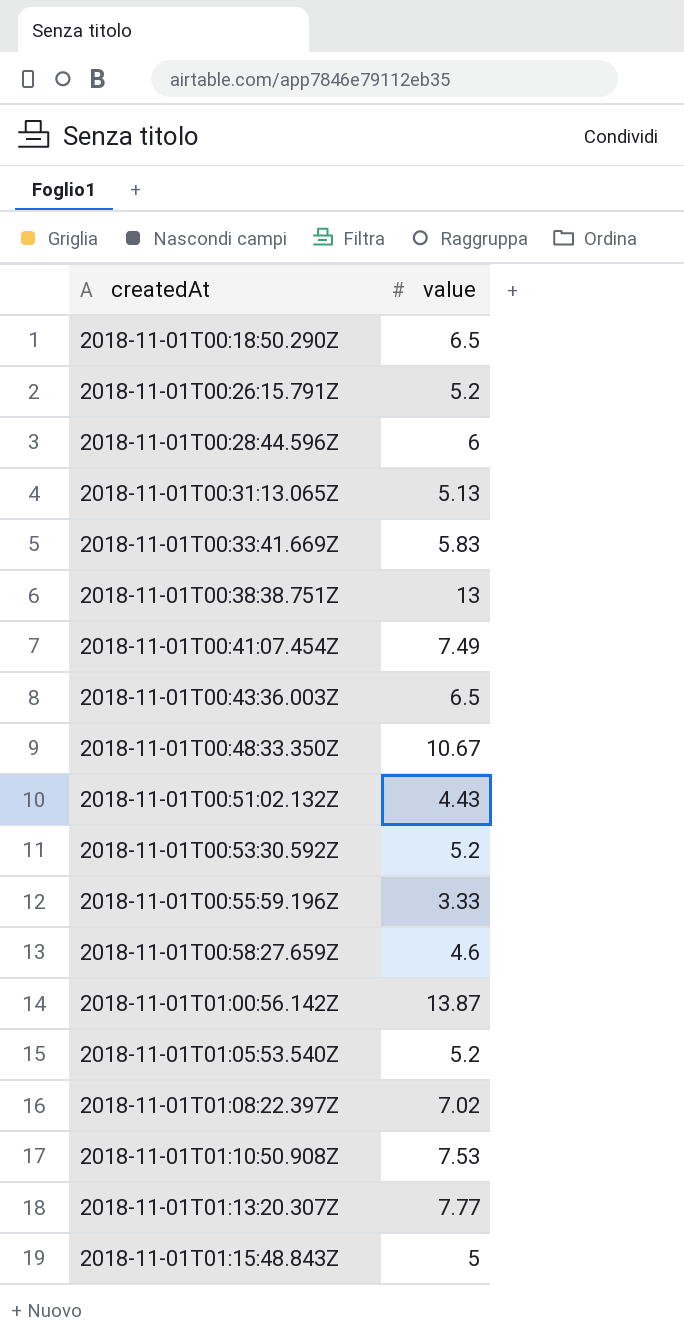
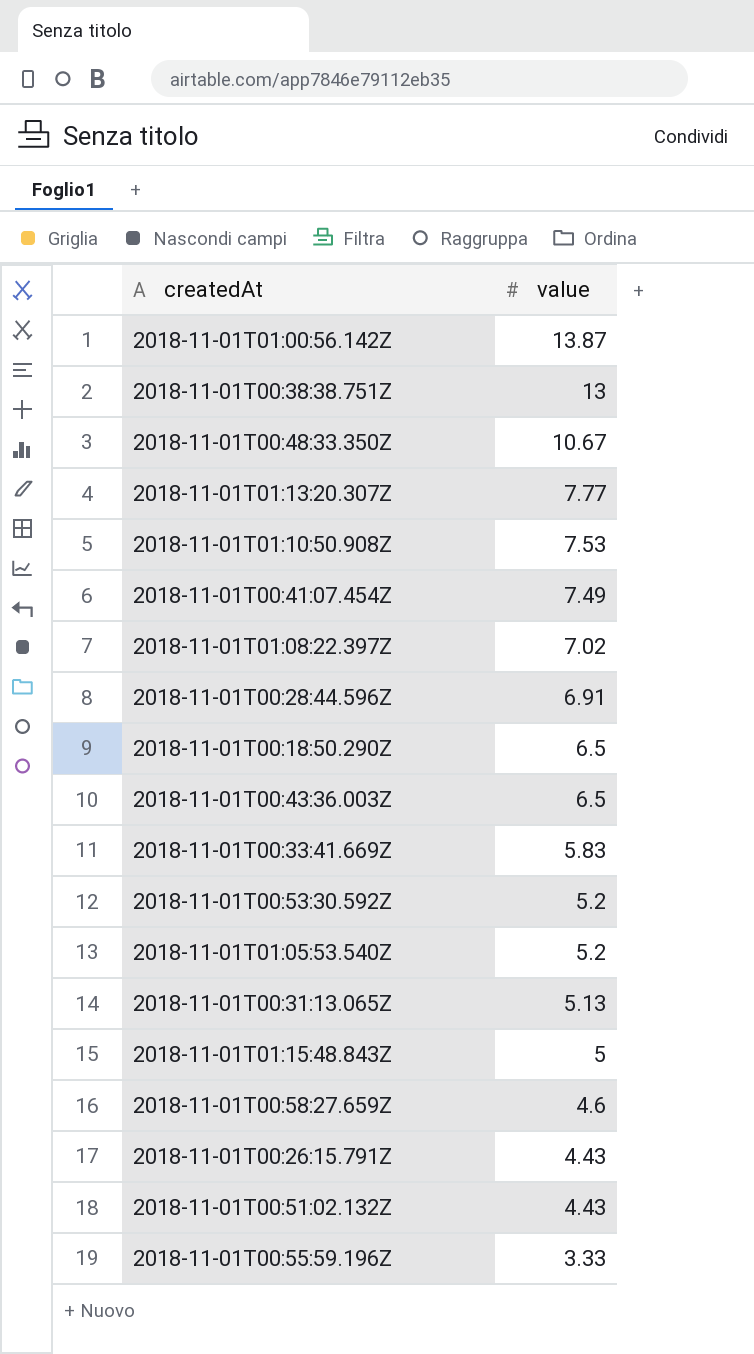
row order: createdAt ascending -> value descending
2018-11-01T00:28:44.596Z | value: 6 -> 6.91
2018-11-01T00:26:15.791Z | value: 5.2 -> 4.43

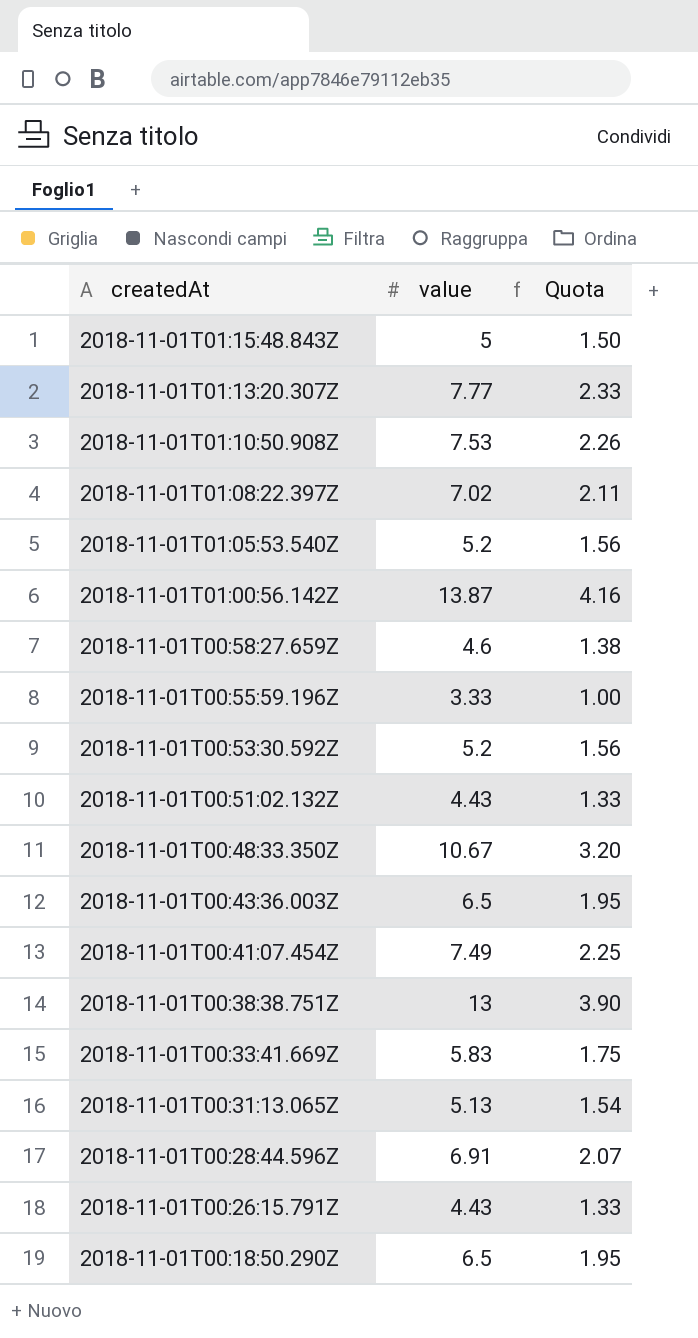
row order: value descending -> createdAt descending
column Quota | formula: none -> [value] * 0.3

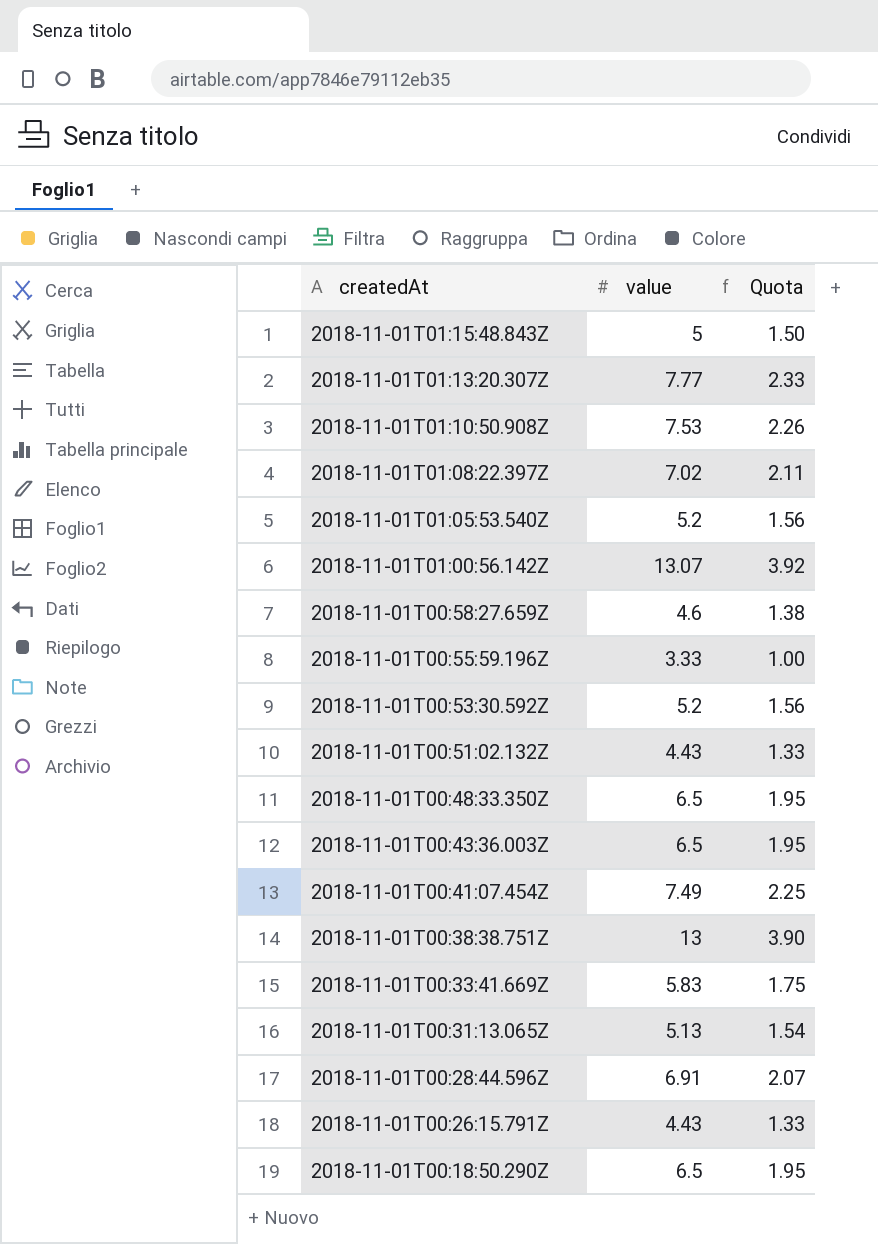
2018-11-01T01:00:56.142Z | value: 13.87 -> 13.07
2018-11-01T01:00:56.142Z | Quota: 4.16 -> 3.92
2018-11-01T00:48:33.350Z | value: 10.67 -> 6.5
2018-11-01T00:48:33.350Z | Quota: 3.20 -> 1.95

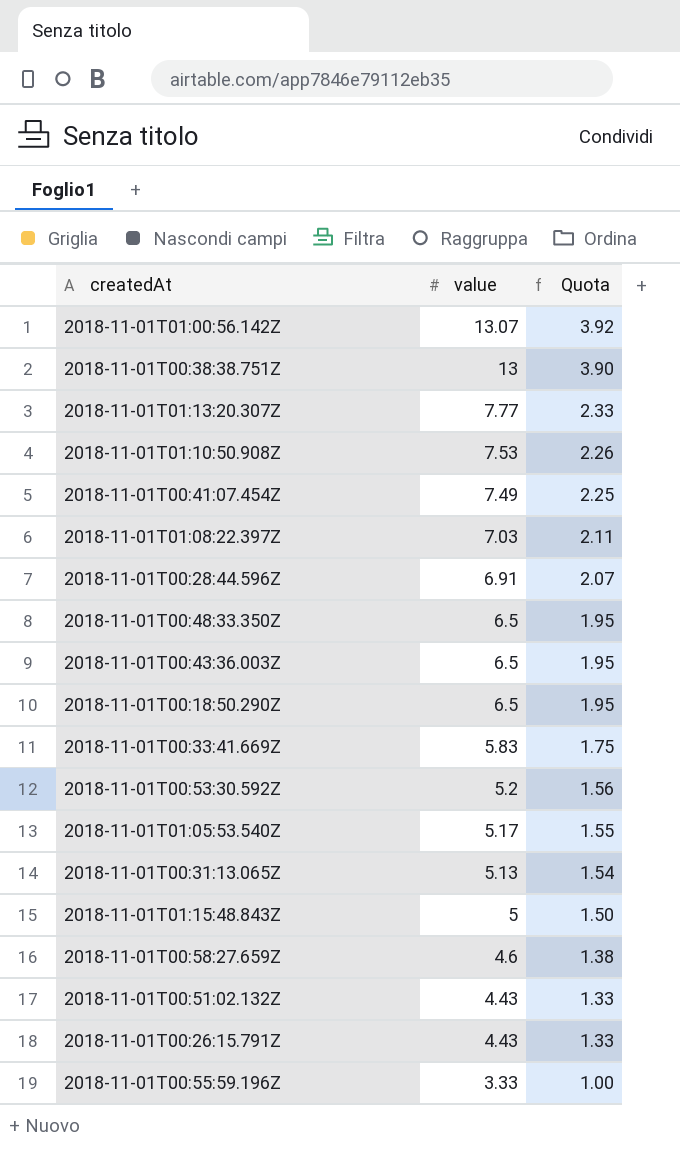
row order: createdAt descending -> value descending
2018-11-01T01:08:22.397Z | value: 7.02 -> 7.03
2018-11-01T01:05:53.540Z | value: 5.2 -> 5.17
2018-11-01T01:05:53.540Z | Quota: 1.56 -> 1.55

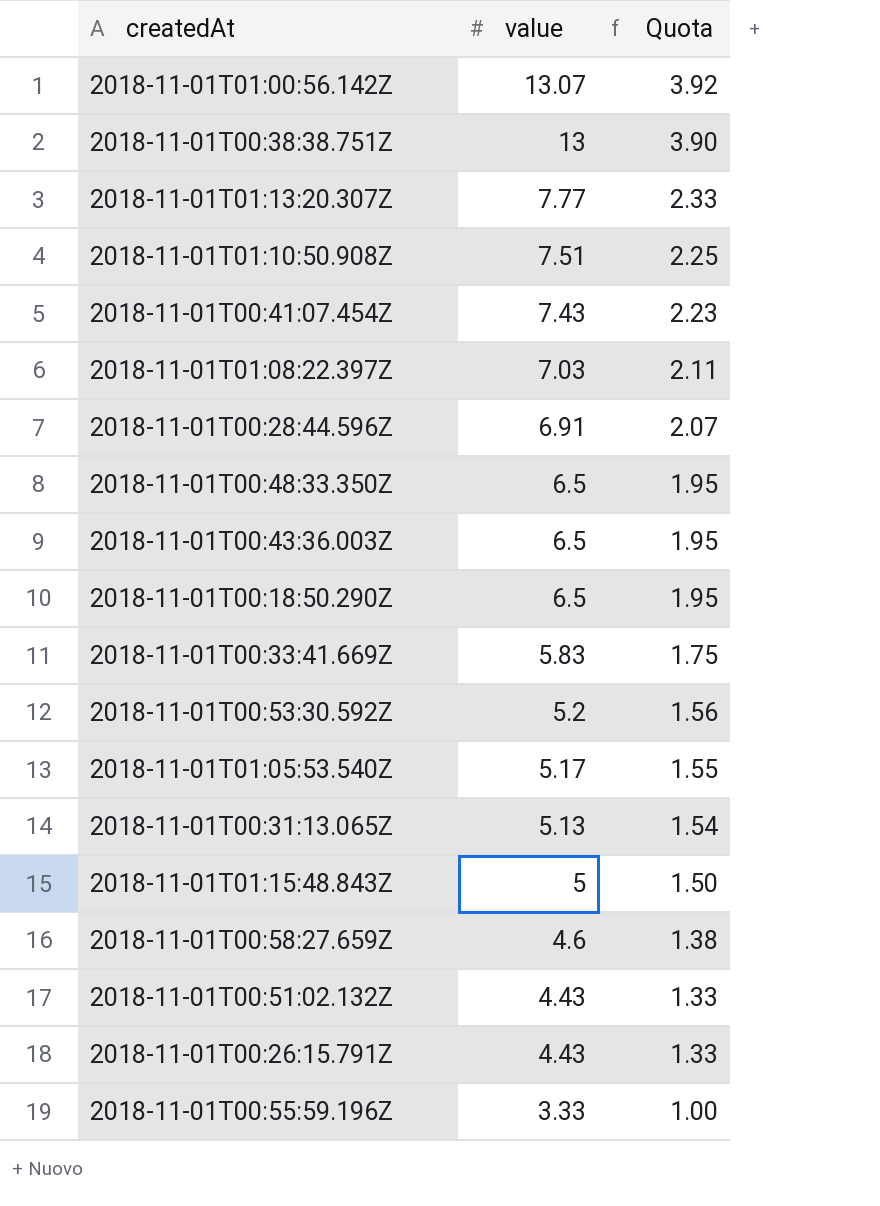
2018-11-01T01:10:50.908Z | value: 7.53 -> 7.51
2018-11-01T01:10:50.908Z | Quota: 2.26 -> 2.25
2018-11-01T00:41:07.454Z | value: 7.49 -> 7.43
2018-11-01T00:41:07.454Z | Quota: 2.25 -> 2.23

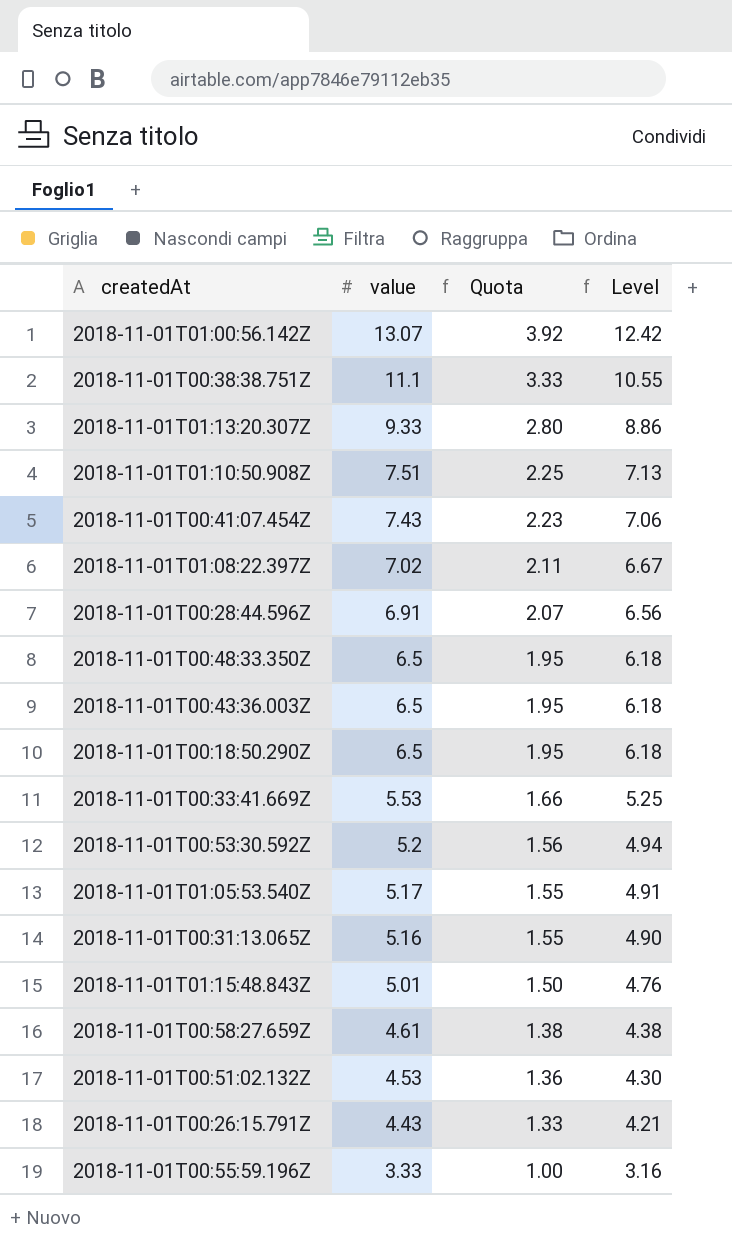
column Level | formula: none -> [value] * 0.95
2018-11-01T00:38:38.751Z | value: 13 -> 11.1
2018-11-01T00:38:38.751Z | Quota: 3.90 -> 3.33
2018-11-01T01:13:20.307Z | value: 7.77 -> 9.33
2018-11-01T01:13:20.307Z | Quota: 2.33 -> 2.80
2018-11-01T01:08:22.397Z | value: 7.03 -> 7.02
2018-11-01T00:33:41.669Z | value: 5.83 -> 5.53
2018-11-01T00:33:41.669Z | Quota: 1.75 -> 1.66
2018-11-01T00:31:13.065Z | value: 5.13 -> 5.16
2018-11-01T00:31:13.065Z | Quota: 1.54 -> 1.55
2018-11-01T01:15:48.843Z | value: 5 -> 5.01
2018-11-01T00:58:27.659Z | value: 4.6 -> 4.61
2018-11-01T00:51:02.132Z | value: 4.43 -> 4.53
2018-11-01T00:51:02.132Z | Quota: 1.33 -> 1.36

